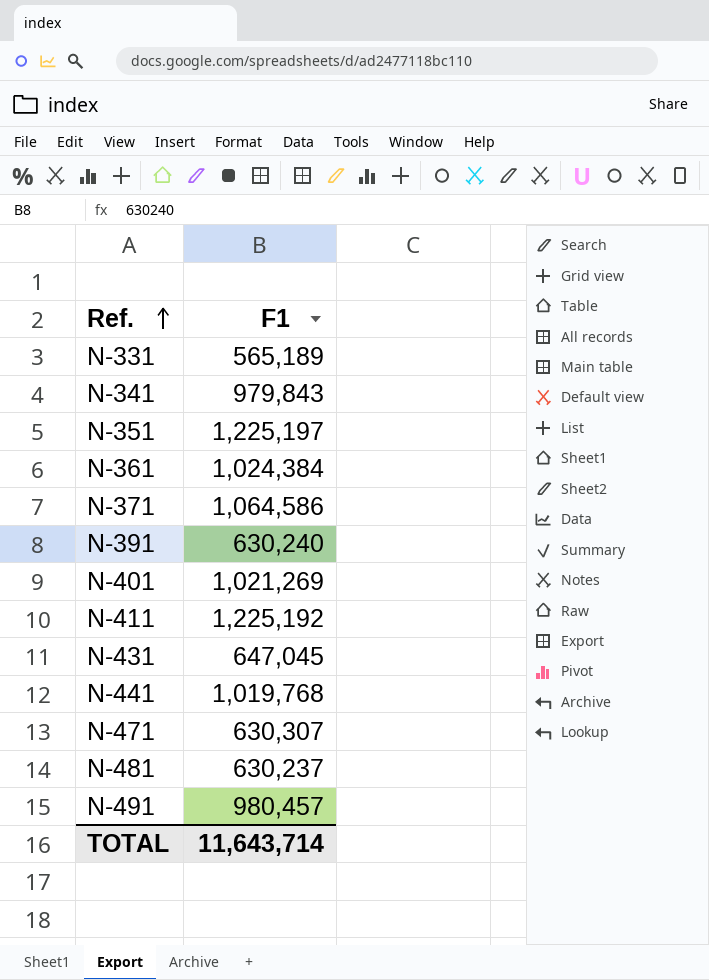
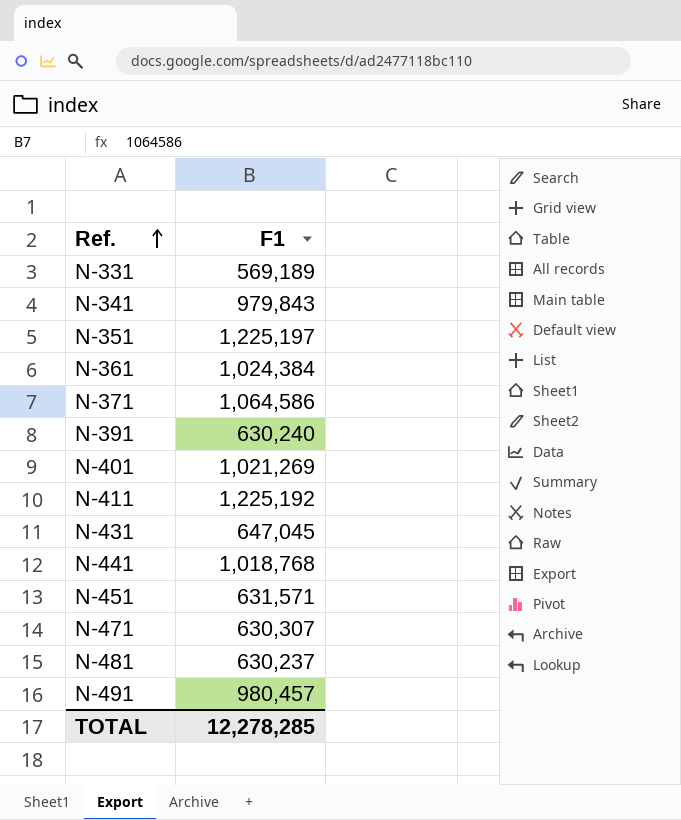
N-331 | F1: 565,189 -> 569,189
N-441 | F1: 1,019,768 -> 1,018,768
row N-451: none -> 631,571
TOTAL | F1: 11,643,714 -> 12,278,285

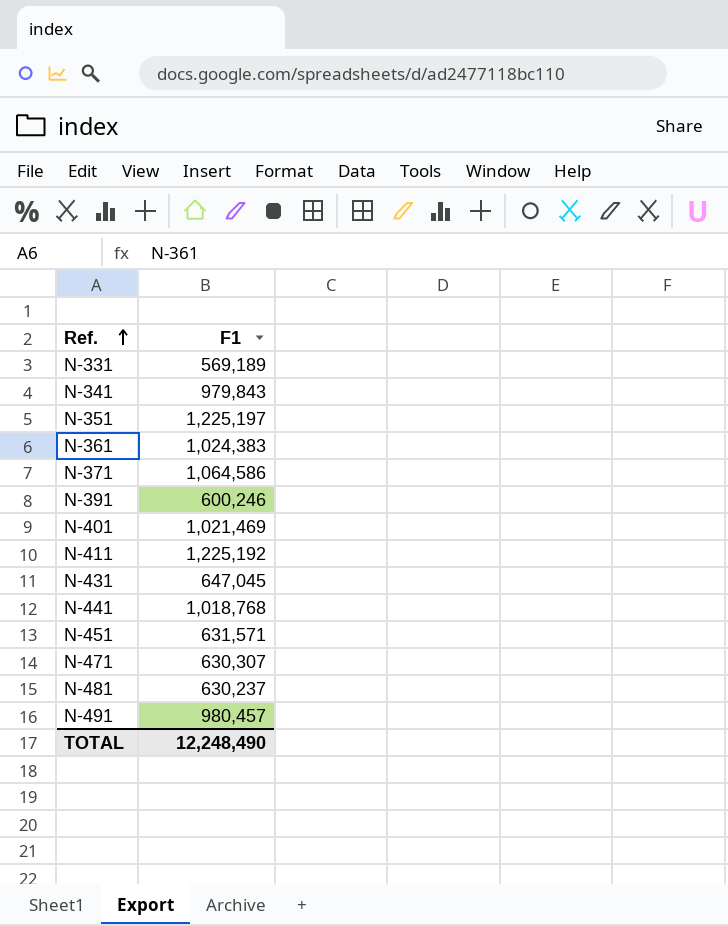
N-361 | F1: 1,024,384 -> 1,024,383
N-391 | F1: 630,240 -> 600,246
N-401 | F1: 1,021,269 -> 1,021,469
TOTAL | F1: 12,278,285 -> 12,248,490

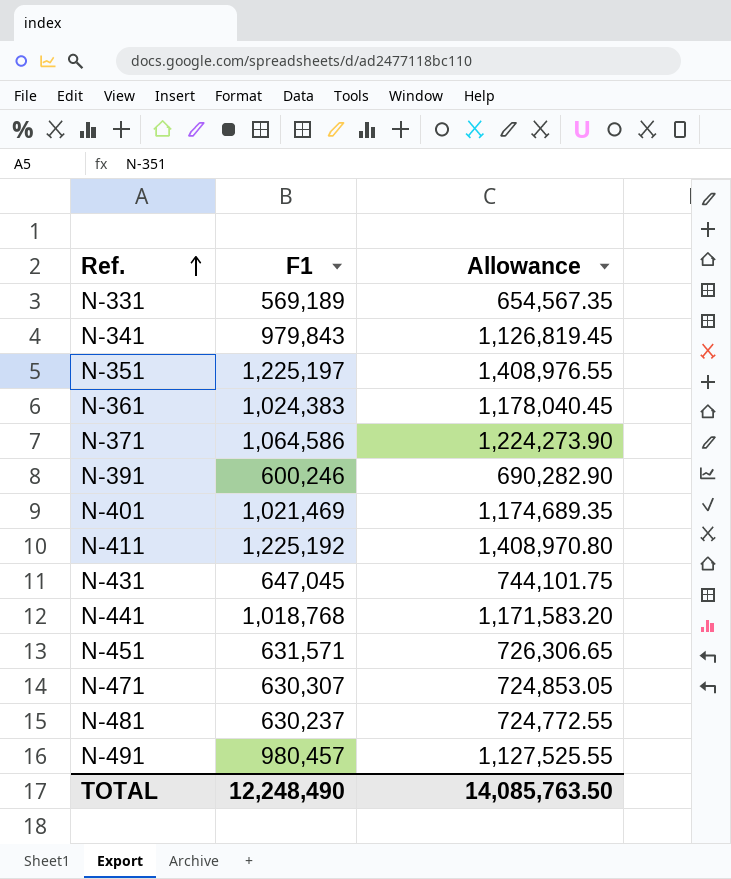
column Allowance | formula: none -> [F1] * 1.15

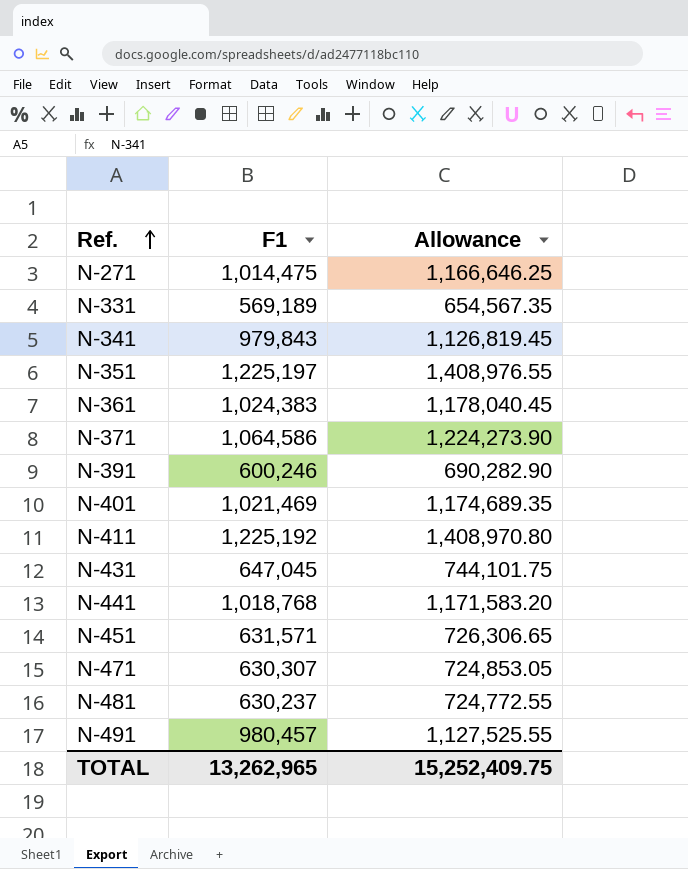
row N-271: none -> 1,014,475 | 1,166,646.25
TOTAL | F1: 12,248,490 -> 13,262,965
TOTAL | Allowance: 14,085,763.50 -> 15,252,409.75

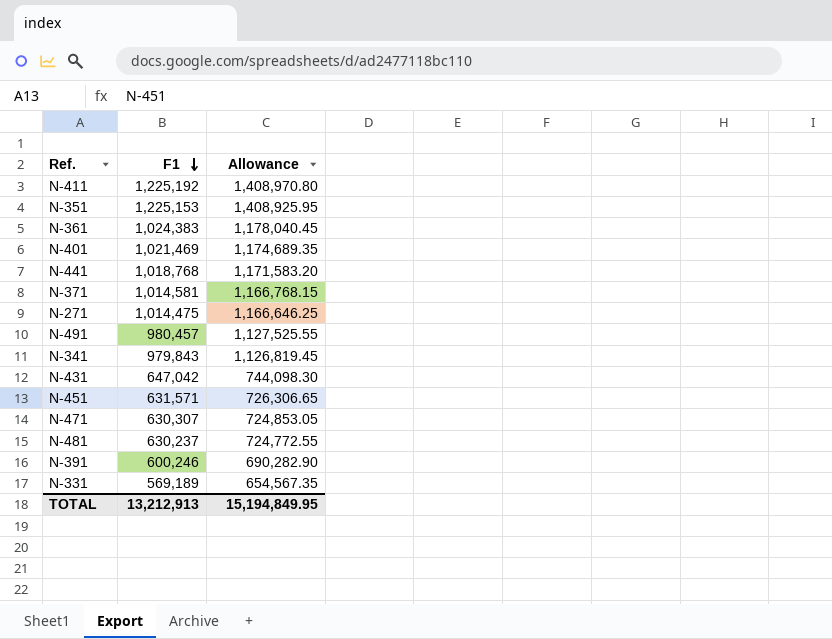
row order: Ref. ascending -> F1 descending
N-351 | F1: 1,225,197 -> 1,225,153
N-351 | Allowance: 1,408,976.55 -> 1,408,925.95
N-371 | F1: 1,064,586 -> 1,014,581
N-371 | Allowance: 1,224,273.90 -> 1,166,768.15
N-431 | F1: 647,045 -> 647,042
N-431 | Allowance: 744,101.75 -> 744,098.30
TOTAL | F1: 13,262,965 -> 13,212,913
TOTAL | Allowance: 15,252,409.75 -> 15,194,849.95

